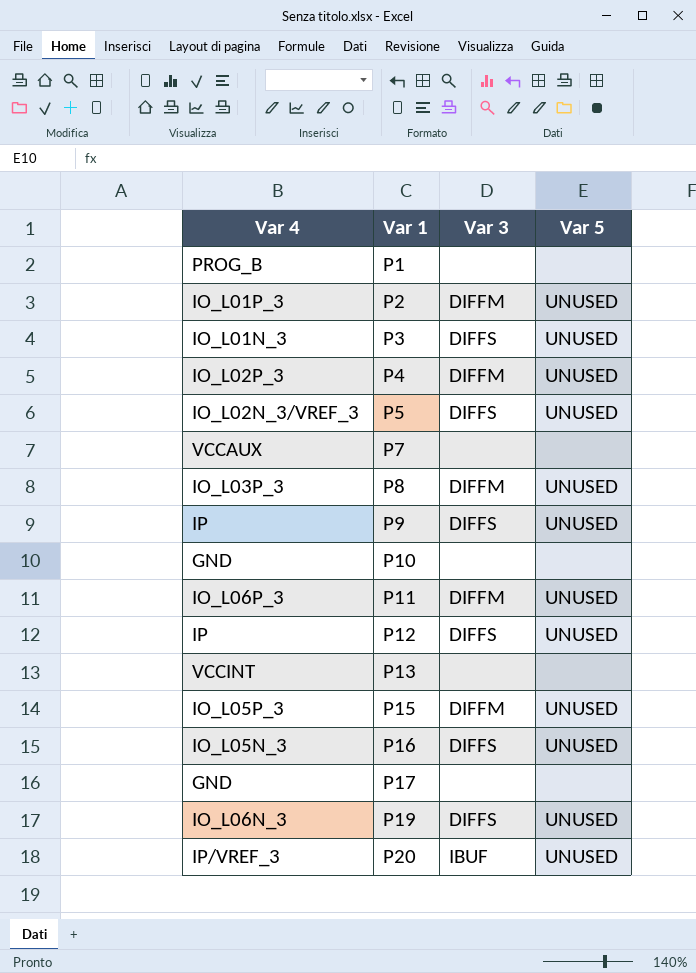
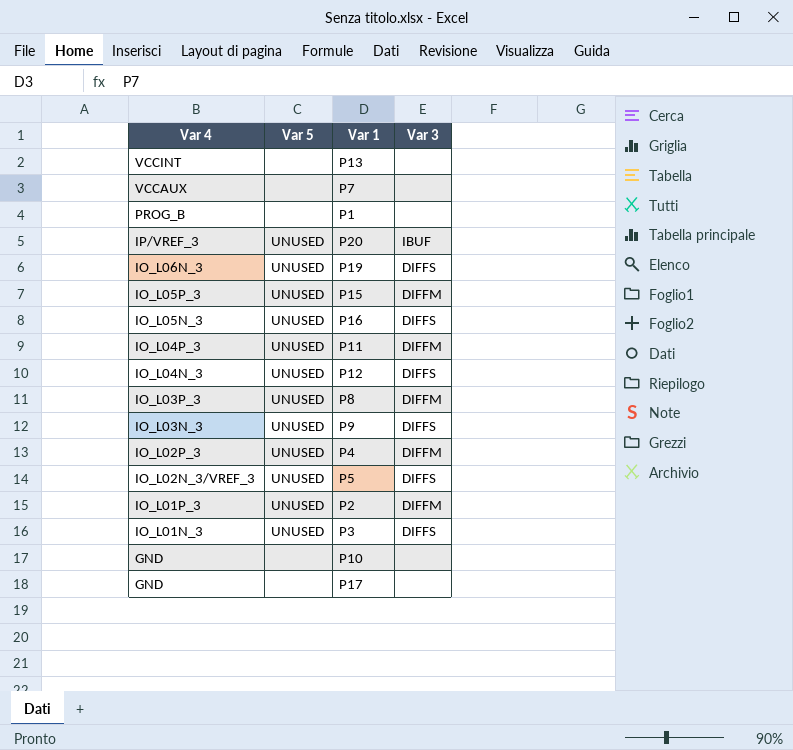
row order: Var 1 ascending -> Var 4 descending
column Var 5 | position: 4 -> 2
P11 | Var 4: IO_L06P_3 -> IO_L04P_3
P12 | Var 4: IP -> IO_L04N_3
P9 | Var 4: IP -> IO_L03N_3

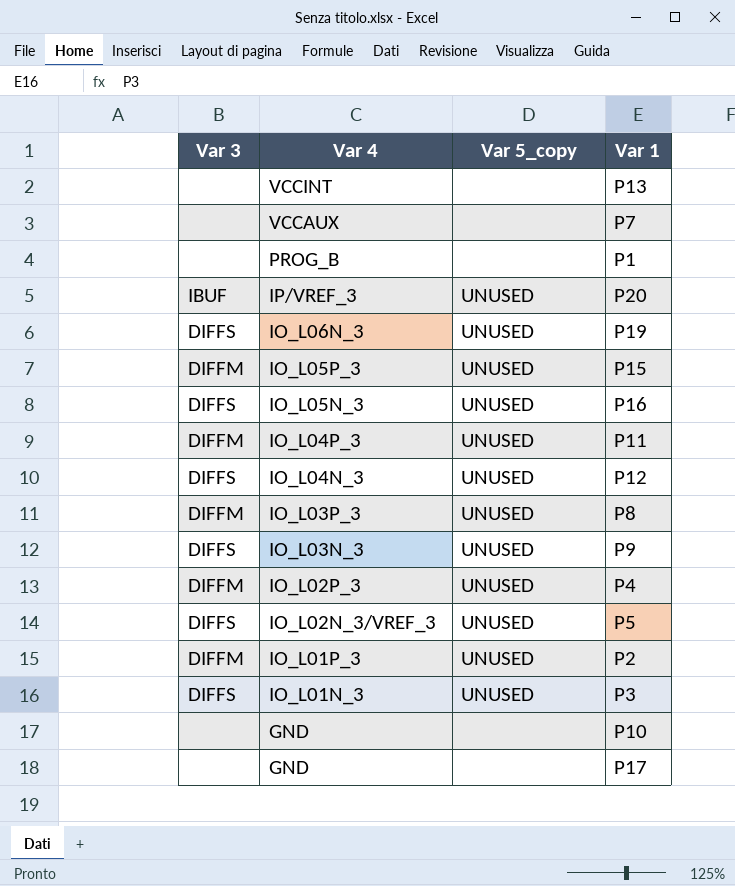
column Var 3 | position: 4 -> 1
column name: Var 5 -> Var 5_copy

